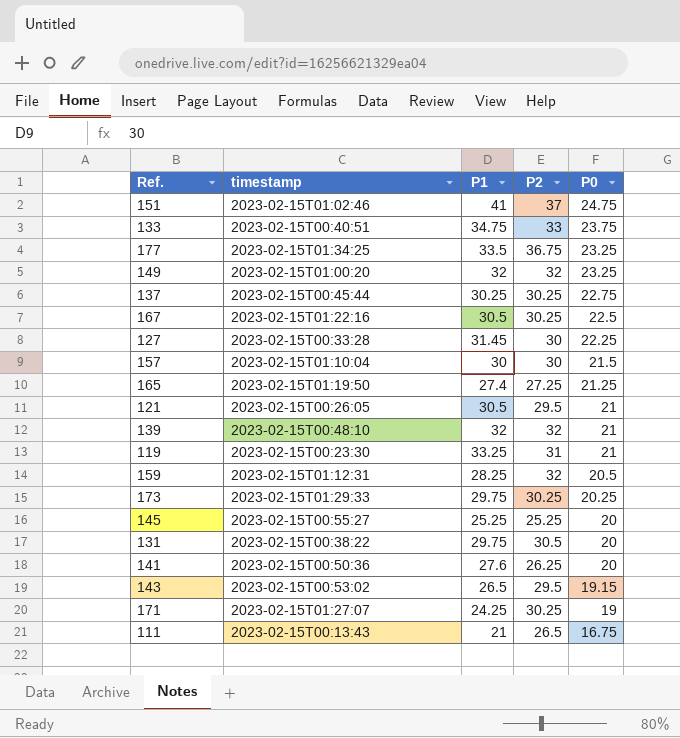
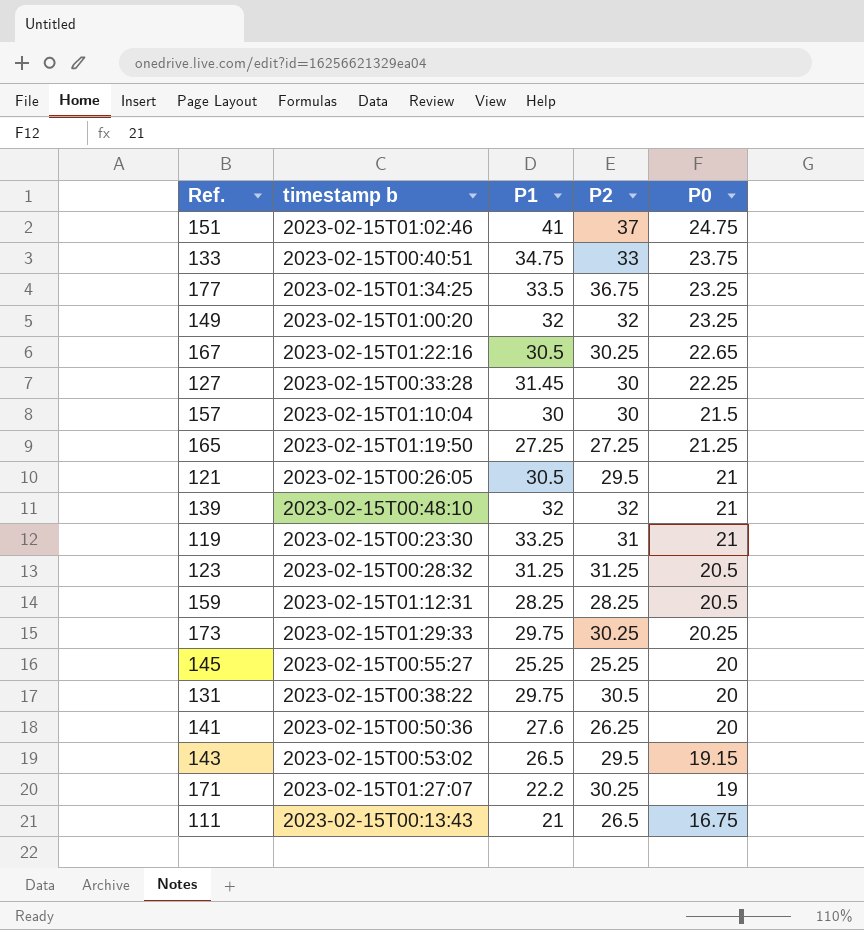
column name: timestamp -> timestamp b
row 137: 2023-02-15T00:45:44 | 30.25 | 30.25 | 22.75 -> none
167 | P0: 22.5 -> 22.65
165 | P1: 27.4 -> 27.25
row 123: none -> 2023-02-15T00:28:32 | 31.25 | 31.25 | 20.5
159 | P2: 32 -> 28.25
171 | P1: 24.25 -> 22.2

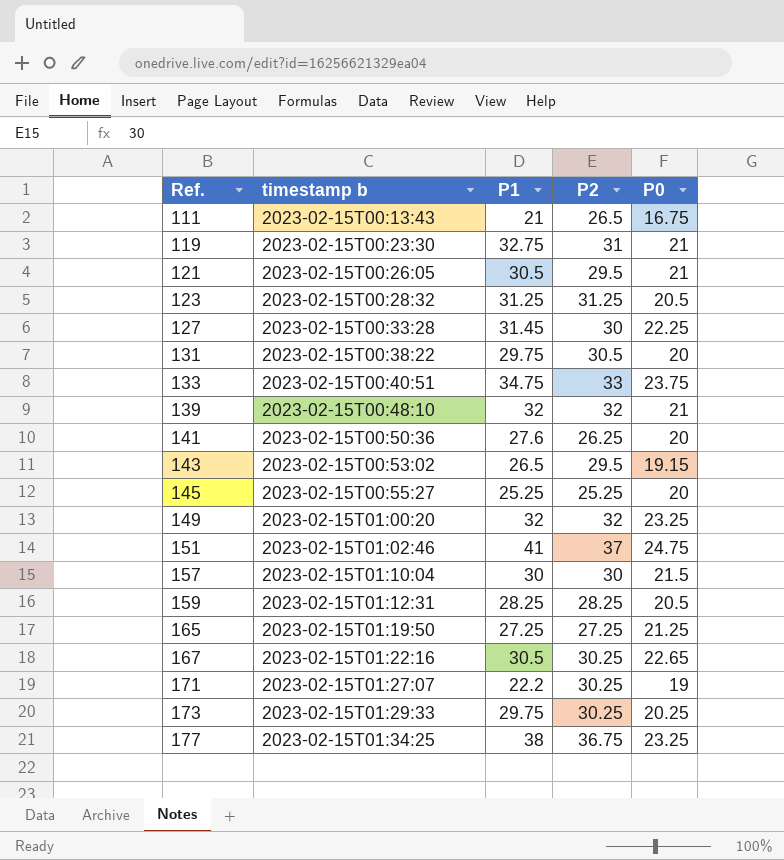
row order: P0 descending -> Ref. ascending
119 | P1: 33.25 -> 32.75
177 | P1: 33.5 -> 38

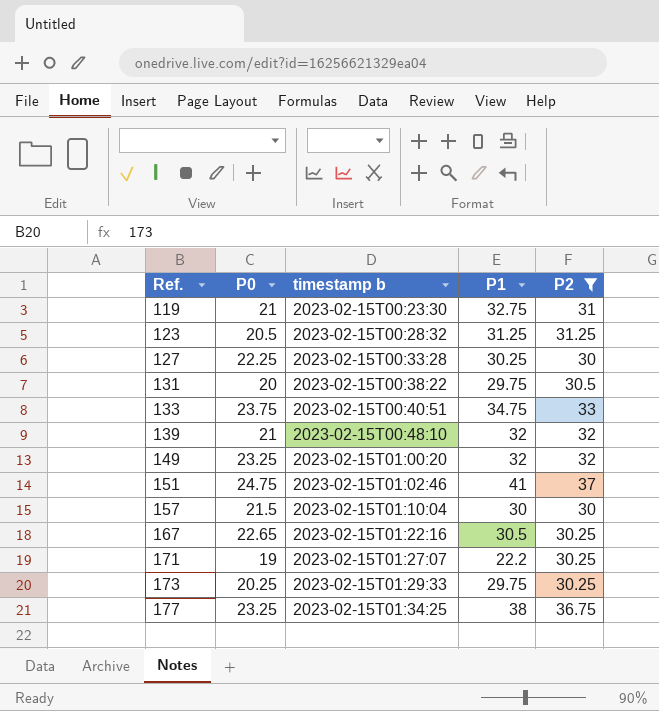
filter: none -> P2 >= 30
column P0 | position: 5 -> 2
127 | P1: 31.45 -> 30.25

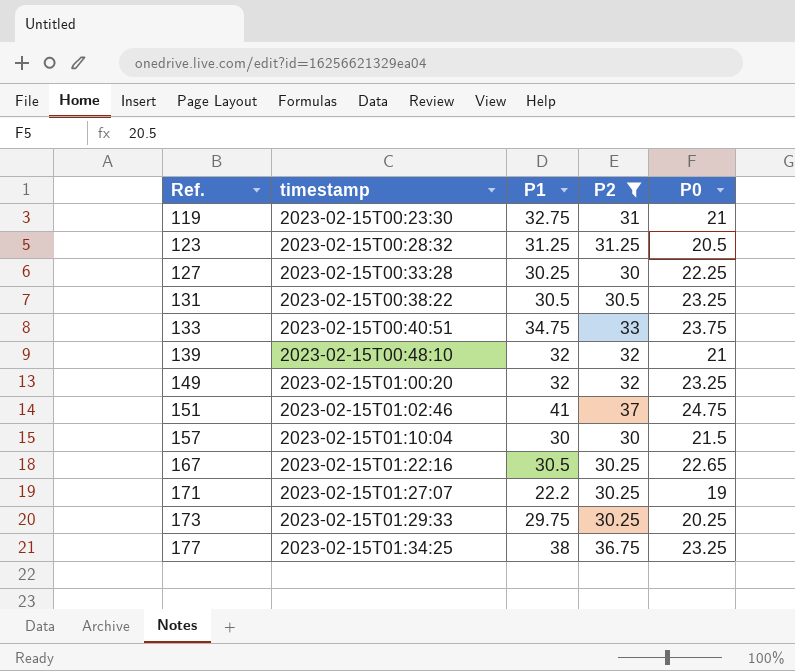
column name: timestamp b -> timestamp
column P0 | position: 2 -> 5
131 | P1: 29.75 -> 30.5
131 | P0: 20 -> 23.25

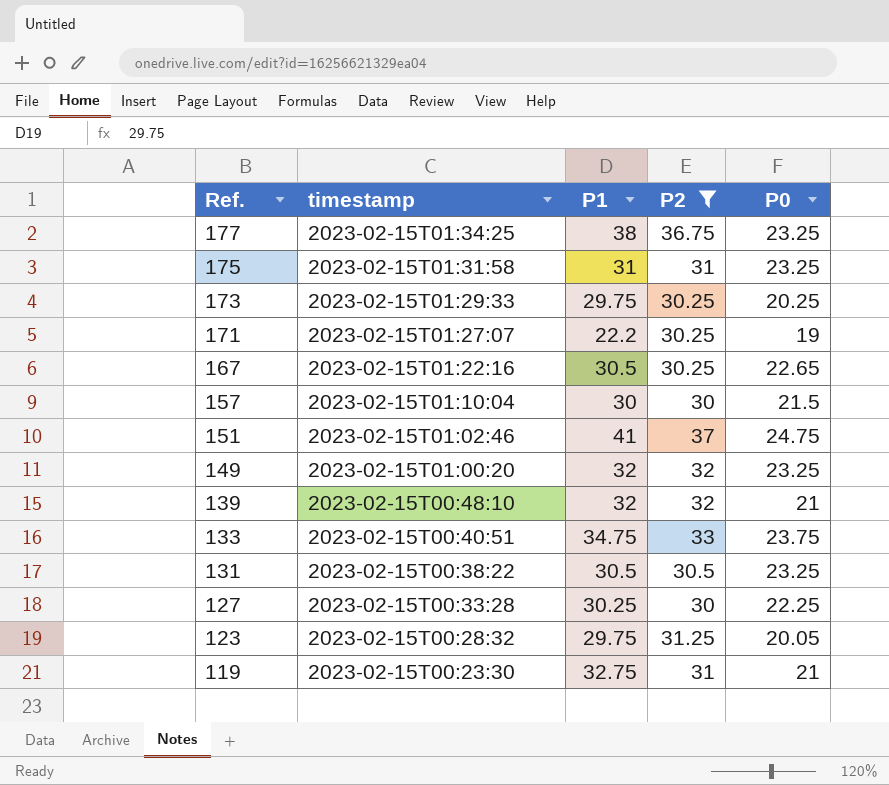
row order: Ref. ascending -> Ref. descending
row 175: none -> 2023-02-15T01:31:58 | 31 | 31 | 23.25
123 | P1: 31.25 -> 29.75
123 | P0: 20.5 -> 20.05

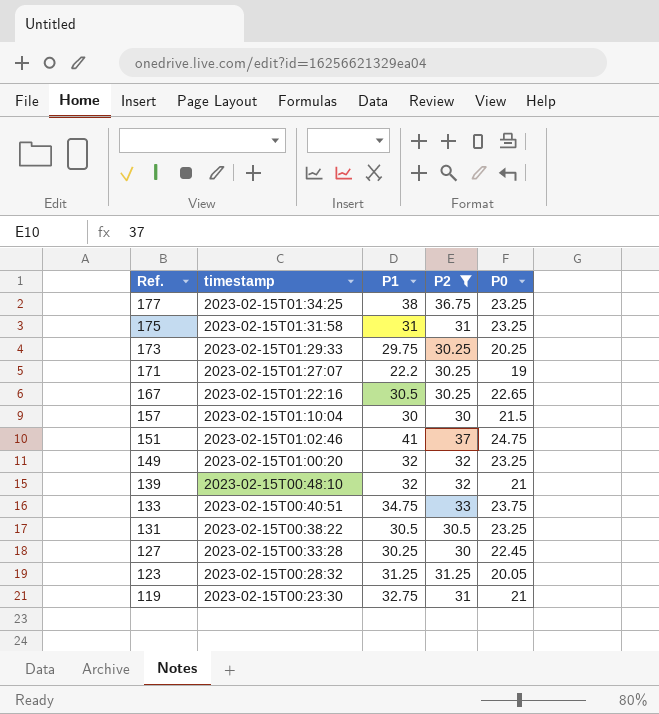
127 | P0: 22.25 -> 22.45
123 | P1: 29.75 -> 31.25

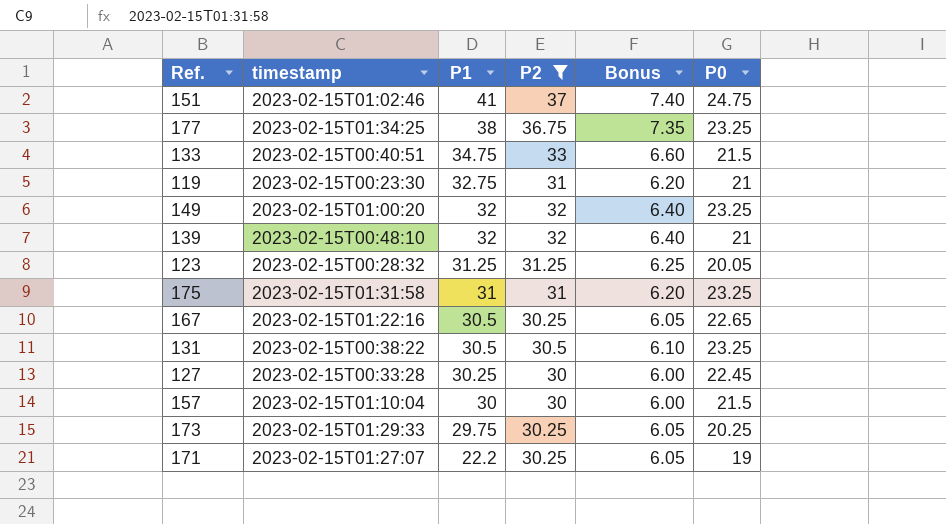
row order: Ref. descending -> P1 descending
column Bonus | formula: none -> [P2] * 0.2
133 | P0: 23.75 -> 21.5

